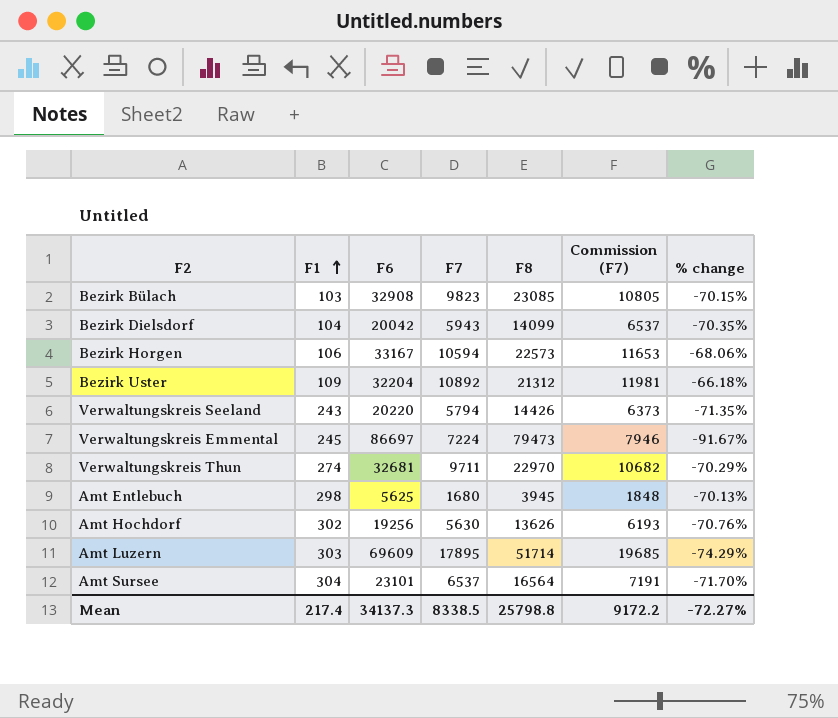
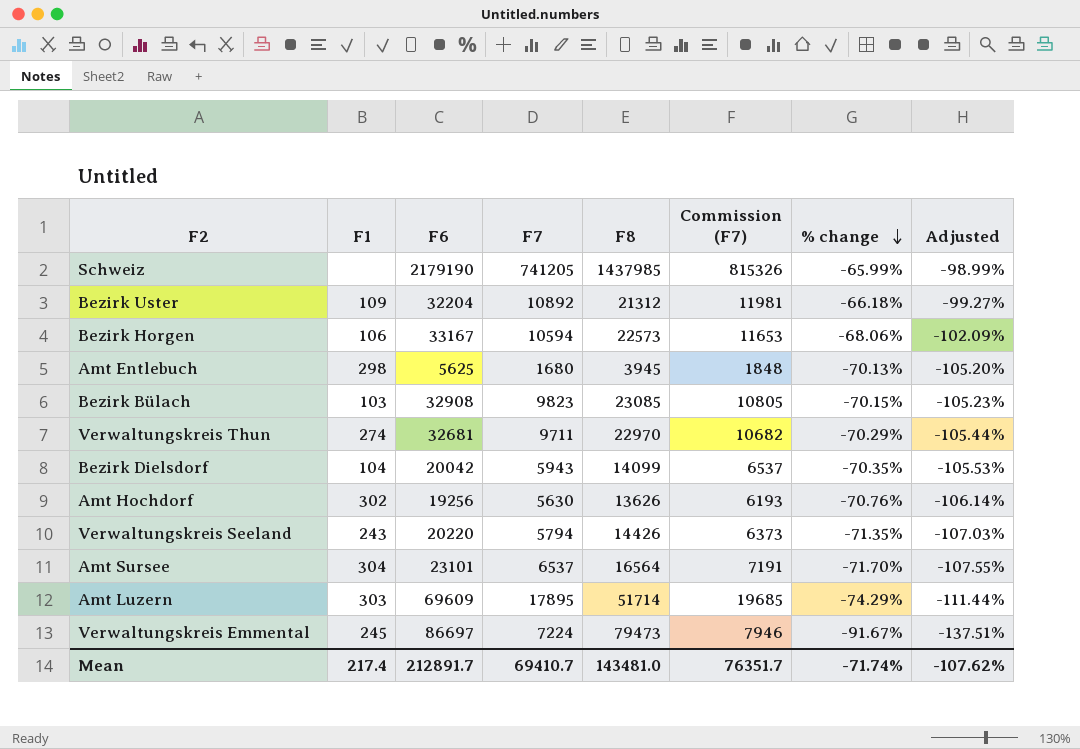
row order: F1 ascending -> % change descending
column Adjusted | formula: none -> [% change] * 1.5
row Schweiz: none -> none | 2179190 | 741205 | 1437985 | 815326 | -65.99% | -98.99%
Mean | F6: 34137.3 -> 212891.7
Mean | F7: 8338.5 -> 69410.7
Mean | F8: 25798.8 -> 143481.0
Mean | Commission (F7): 9172.2 -> 76351.7
Mean | % change: -72.27% -> -71.74%

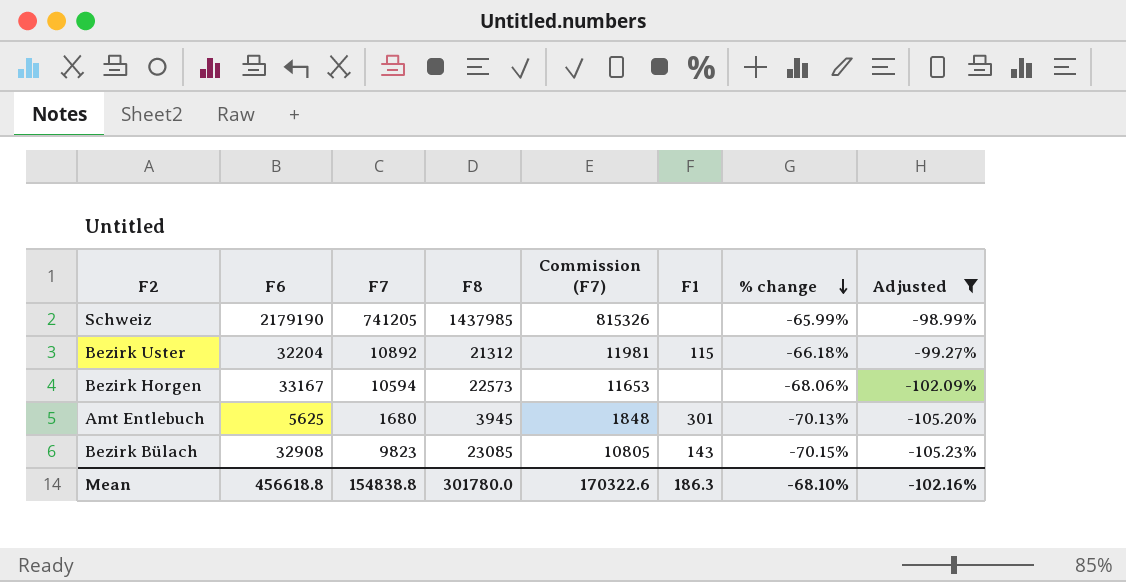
filter: none -> Adjusted >= -105.23%
column F1 | position: 2 -> 6
Bezirk Uster | F1: 109 -> 115
Bezirk Horgen | F1: 106 -> none
Amt Entlebuch | F1: 298 -> 301
Bezirk Bülach | F1: 103 -> 143
Mean | F6: 212891.7 -> 456618.8
Mean | F7: 69410.7 -> 154838.8
Mean | F8: 143481.0 -> 301780.0
Mean | Commission (F7): 76351.7 -> 170322.6
Mean | F1: 217.4 -> 186.3
Mean | % change: -71.74% -> -68.10%
Mean | Adjusted: -107.62% -> -102.16%

